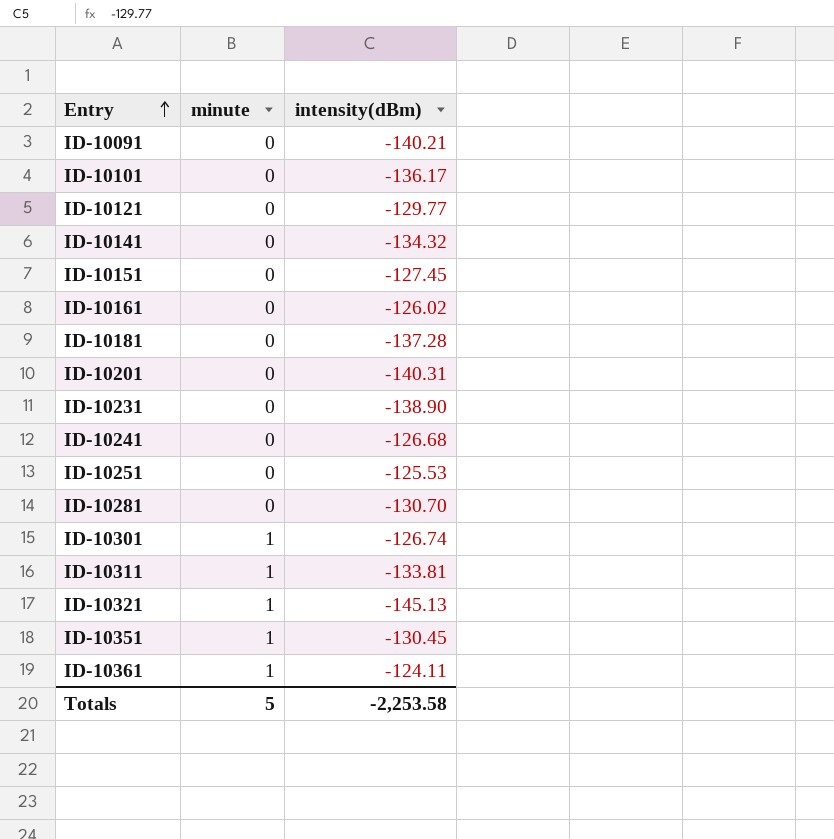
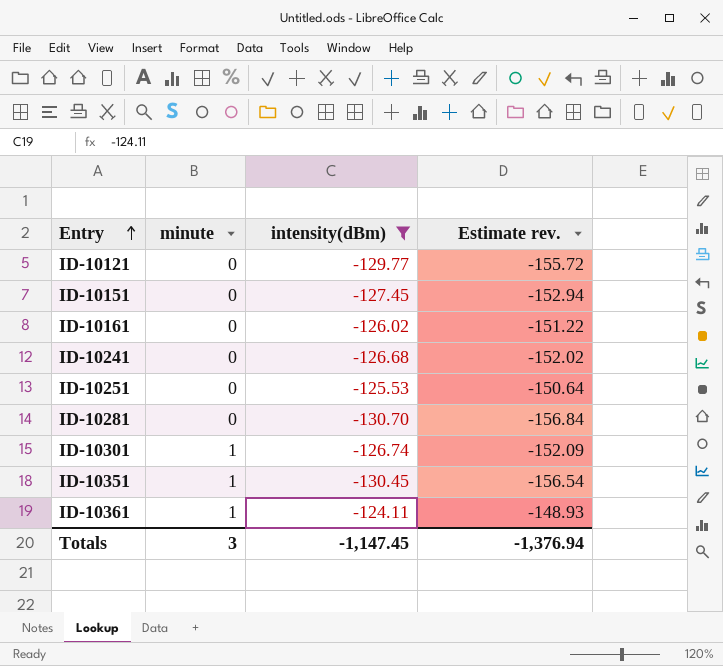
filter: none -> intensity(dBm) >= -130.70
column Estimate rev. | formula: none -> [intensity(dBm)] * 1.2
Totals | minute: 5 -> 3
Totals | intensity(dBm): -2,253.58 -> -1,147.45

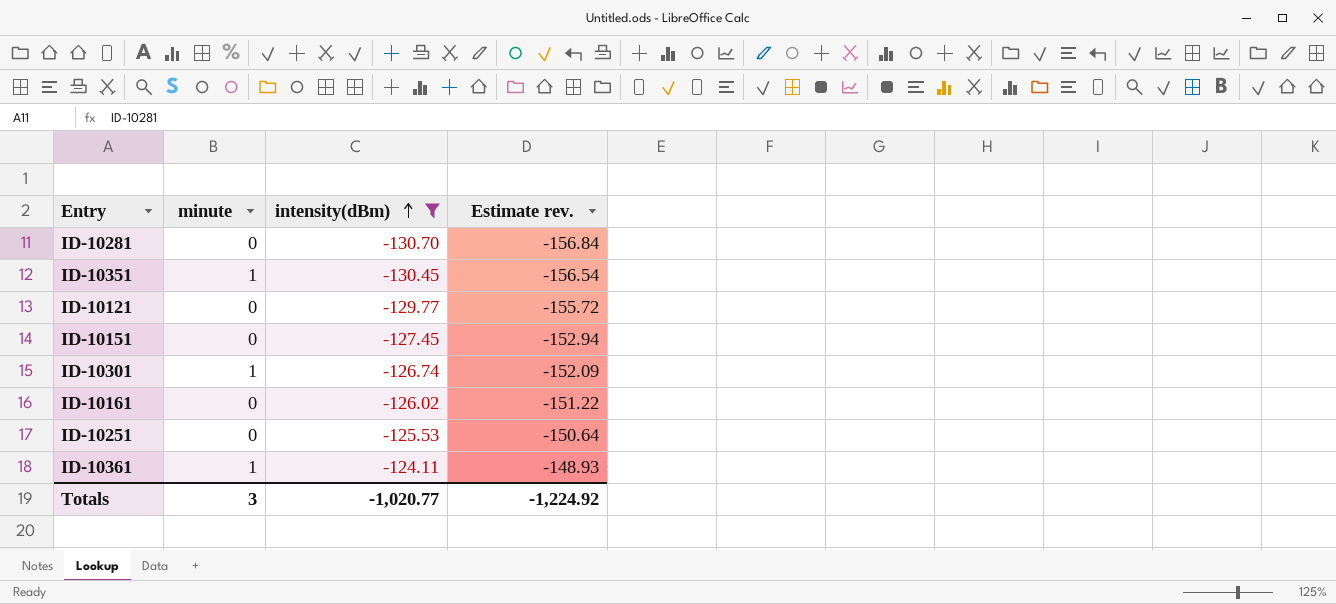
row order: Entry ascending -> intensity(dBm) ascending
row ID-10241: 0 | -126.68 | -152.02 -> none
Totals | intensity(dBm): -1,147.45 -> -1,020.77
Totals | Estimate rev.: -1,376.94 -> -1,224.92

